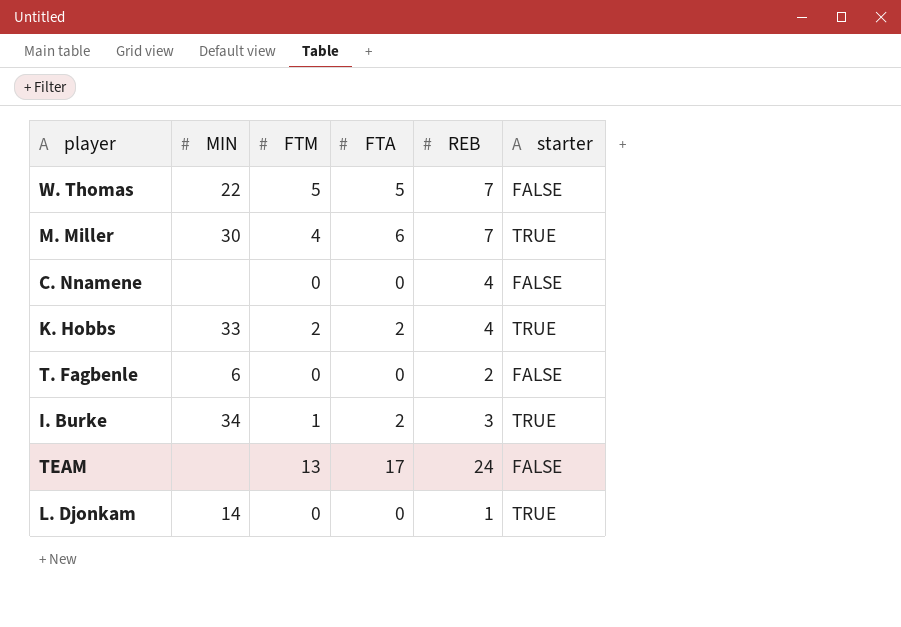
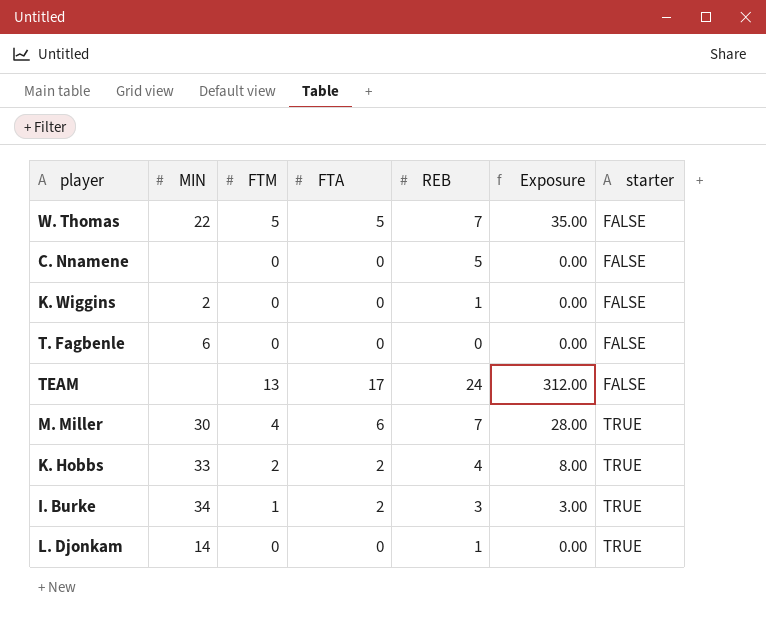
row order: none -> starter ascending
column Exposure | formula: none -> [FTM] * [REB]
C. Nnamene | REB: 4 -> 5
row K. Wiggins: none -> 2 | 0 | 0 | 1 | 0.00 | FALSE
T. Fagbenle | REB: 2 -> 0

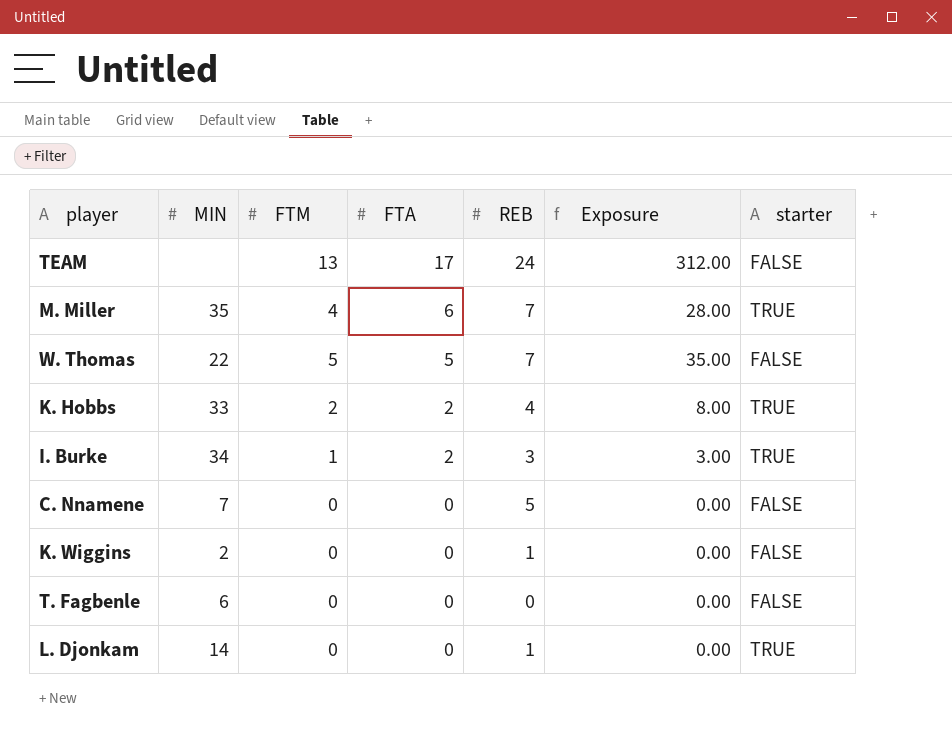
row order: starter ascending -> FTA descending
M. Miller | MIN: 30 -> 35
C. Nnamene | MIN: none -> 7

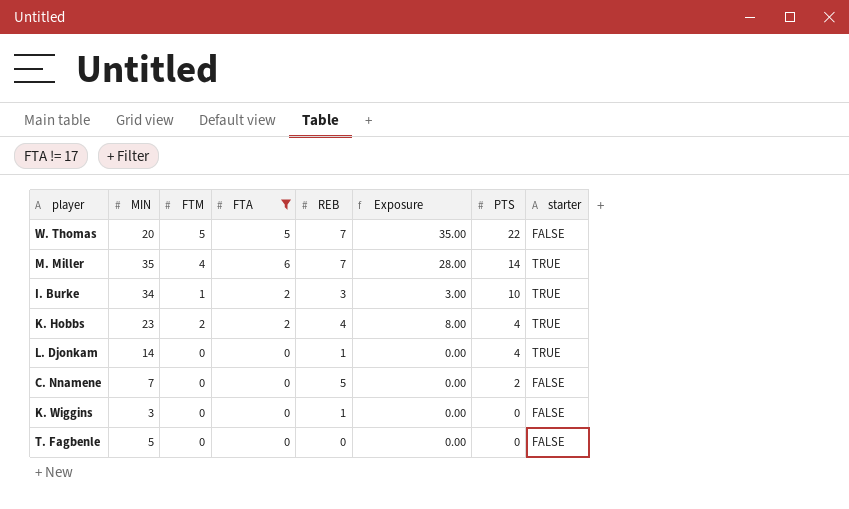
filter: none -> FTA != 17
row order: FTA descending -> PTS descending
column PTS | position: none -> 7
W. Thomas | MIN: 22 -> 20
K. Hobbs | MIN: 33 -> 23
K. Wiggins | MIN: 2 -> 3
T. Fagbenle | MIN: 6 -> 5

